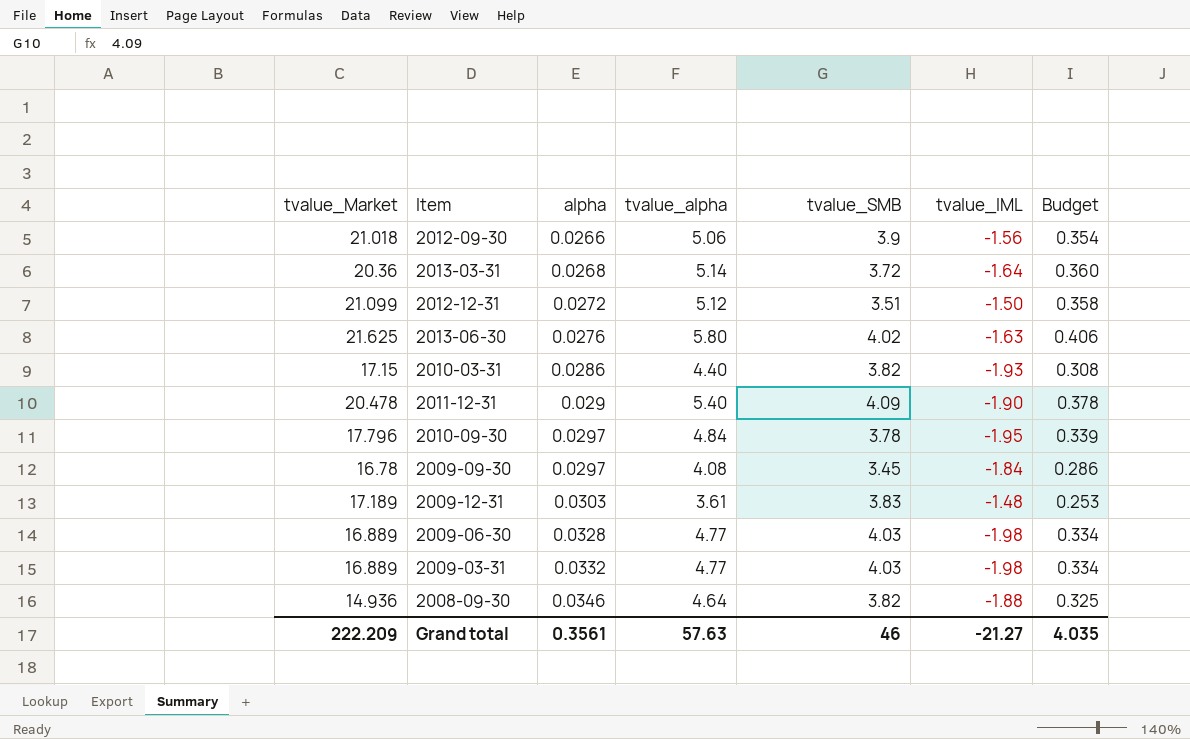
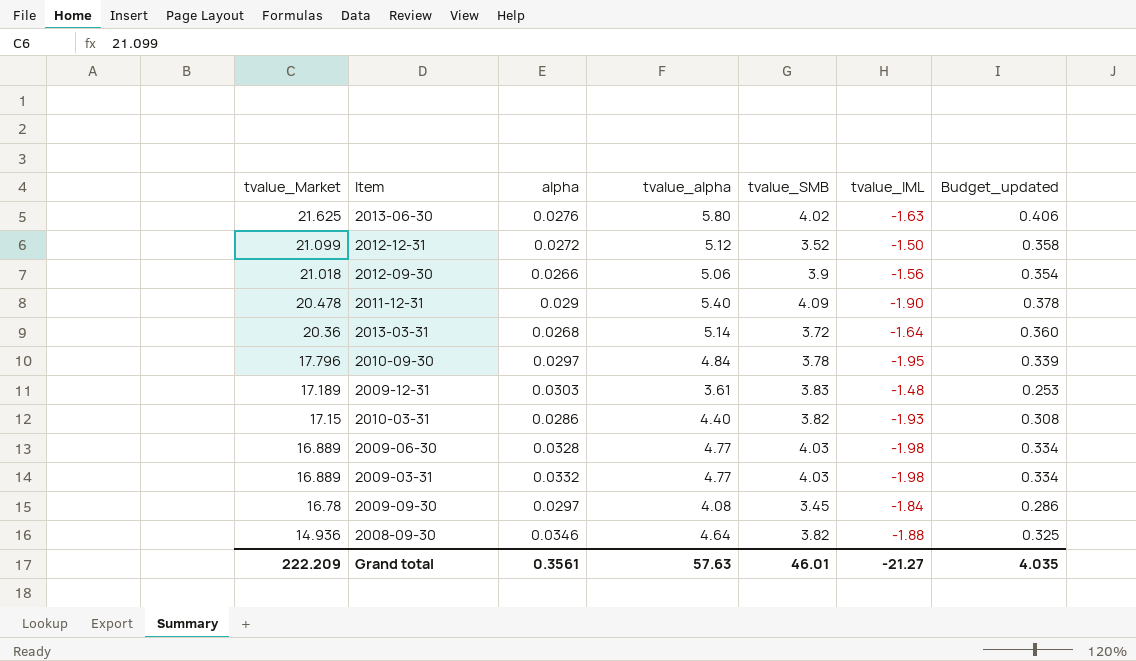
row order: alpha ascending -> tvalue_Market descending
column name: Budget -> Budget_updated
2012-12-31 | tvalue_SMB: 3.51 -> 3.52
Grand total | tvalue_SMB: 46 -> 46.01

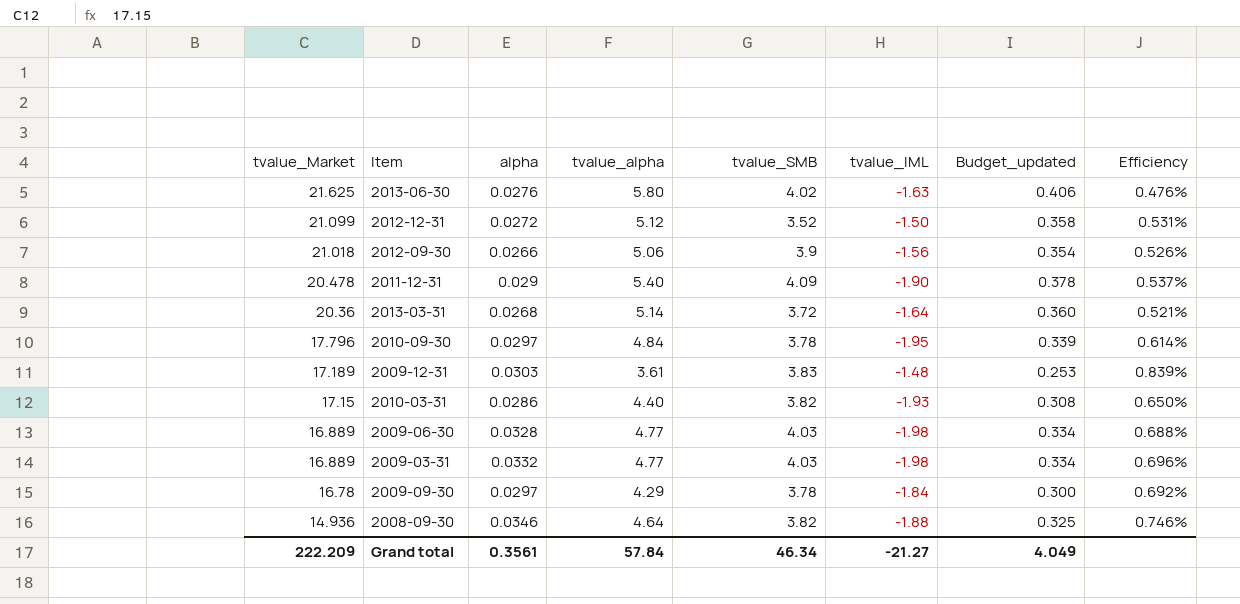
column Efficiency | formula: none -> [alpha] / [tvalue_alpha]
2009-09-30 | tvalue_alpha: 4.08 -> 4.29
2009-09-30 | tvalue_SMB: 3.45 -> 3.78
2009-09-30 | Budget_updated: 0.286 -> 0.300
Grand total | tvalue_alpha: 57.63 -> 57.84
Grand total | tvalue_SMB: 46.01 -> 46.34
Grand total | Budget_updated: 4.035 -> 4.049

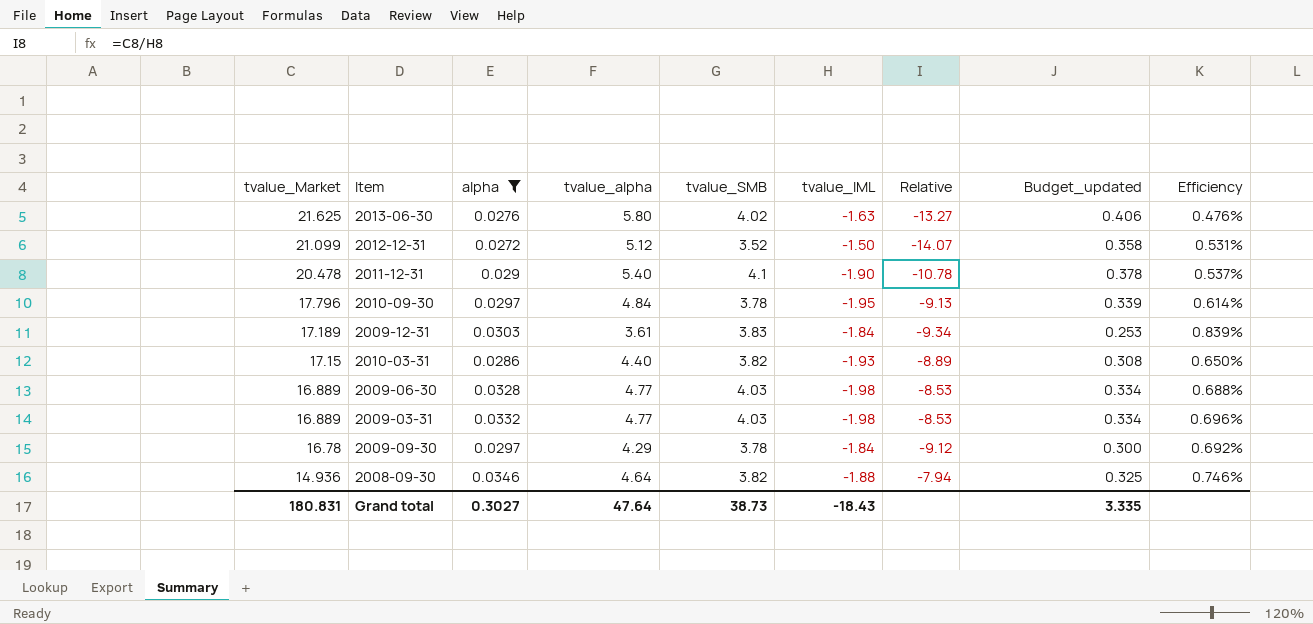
filter: none -> alpha >= 0.0272
column Relative | formula: none -> [tvalue_Market] / [tvalue_IML]
2011-12-31 | tvalue_SMB: 4.09 -> 4.1
2009-12-31 | tvalue_IML: -1.48 -> -1.84
Grand total | tvalue_Market: 222.209 -> 180.831
Grand total | alpha: 0.3561 -> 0.3027
Grand total | tvalue_alpha: 57.84 -> 47.64
Grand total | tvalue_SMB: 46.34 -> 38.73
Grand total | tvalue_IML: -21.27 -> -18.43
Grand total | Budget_updated: 4.049 -> 3.335

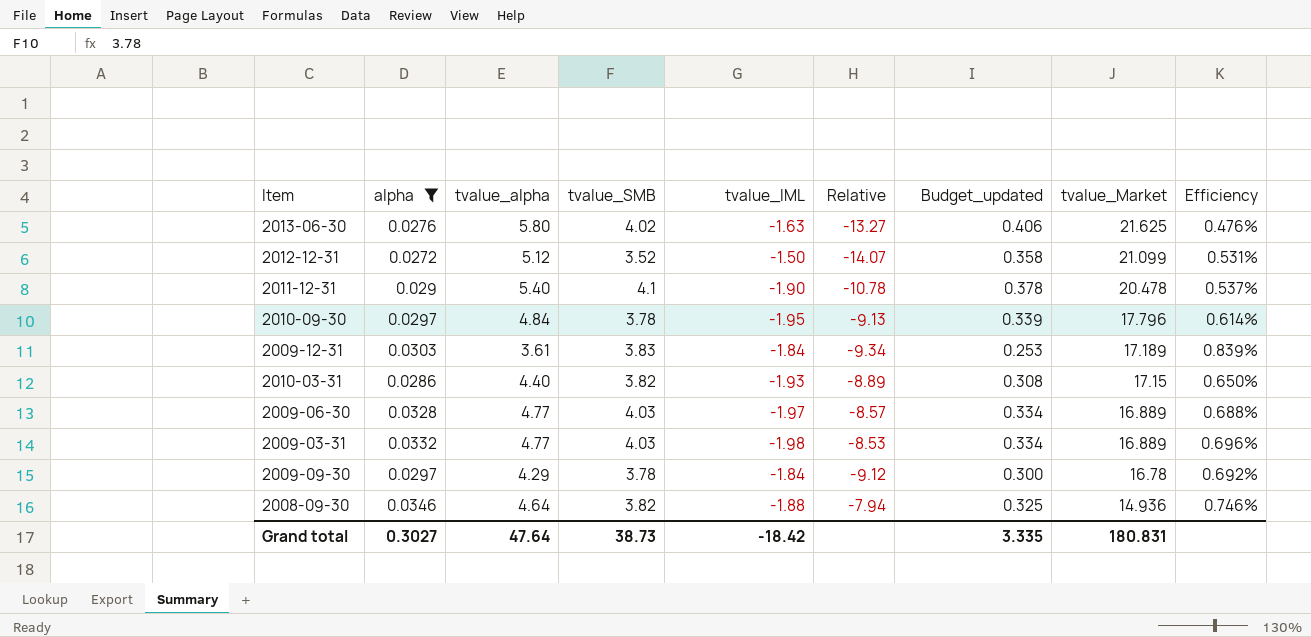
column tvalue_Market | position: 1 -> 8
2009-06-30 | tvalue_IML: -1.98 -> -1.97
2009-06-30 | Relative: -8.53 -> -8.57
Grand total | tvalue_IML: -18.43 -> -18.42

